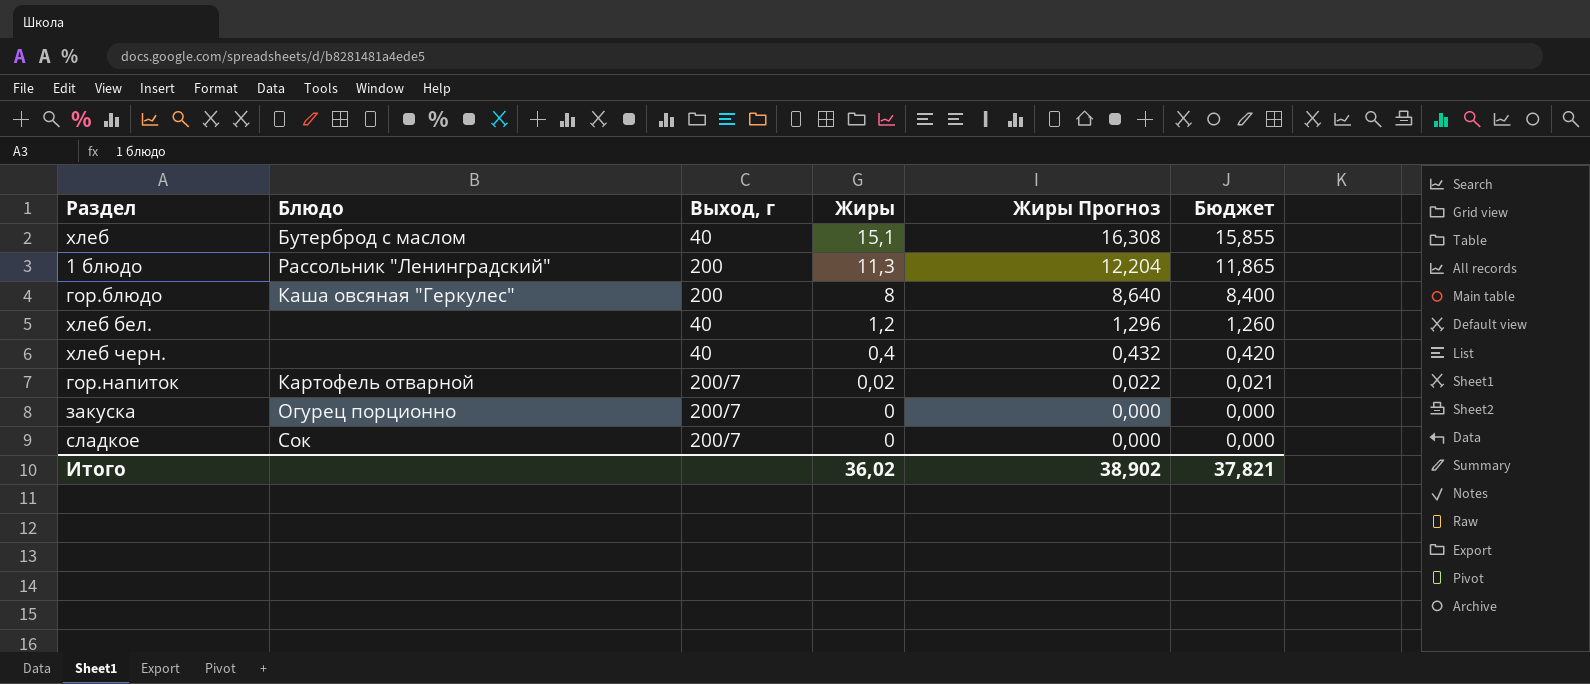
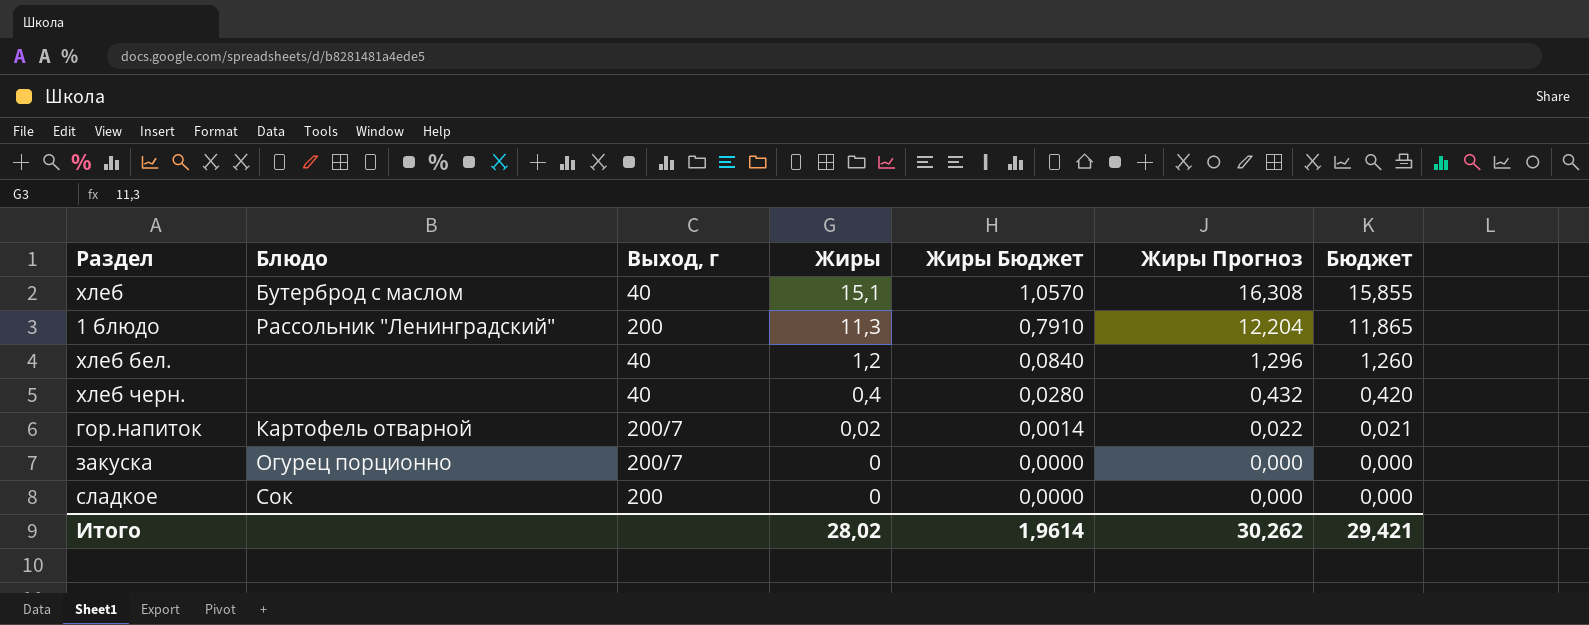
column Жиры Бюджет | formula: none -> [Жиры] * 0,07
row гор.блюдо: Каша овсяная "Геркулес" | 200 | 8 | 8,640 | 8,400 -> none
сладкое | Выход, г: 200/7 -> 200
Итого | Жиры: 36,02 -> 28,02
Итого | Жиры Прогноз: 38,902 -> 30,262
Итого | Бюджет: 37,821 -> 29,421

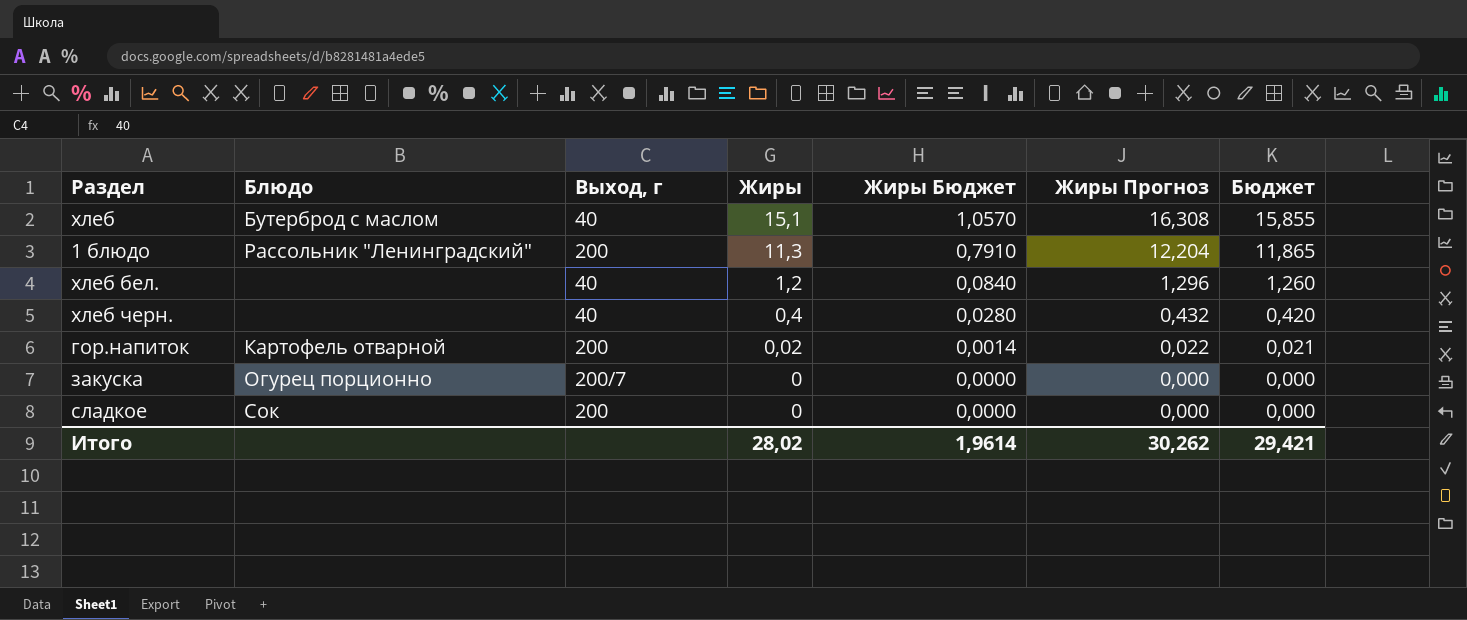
гор.напиток | Выход, г: 200/7 -> 200

